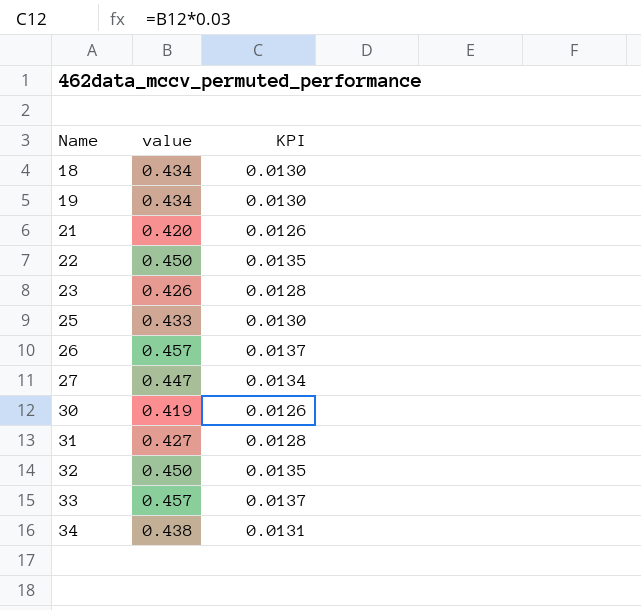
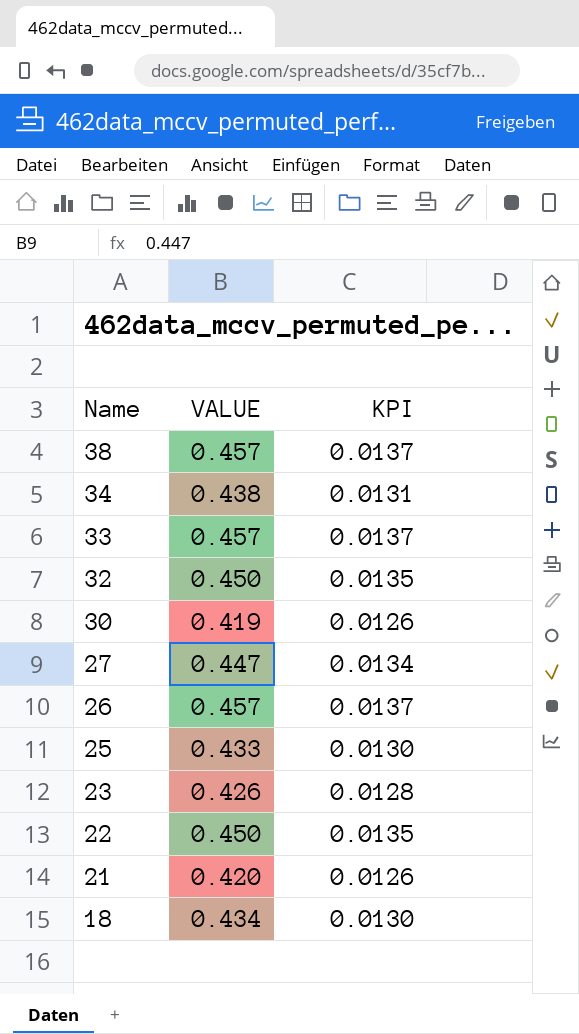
row order: Name ascending -> Name descending
column name: value -> VALUE
row 19: 0.434 | 0.0130 -> none
row 31: 0.427 | 0.0128 -> none
row 38: none -> 0.457 | 0.0137

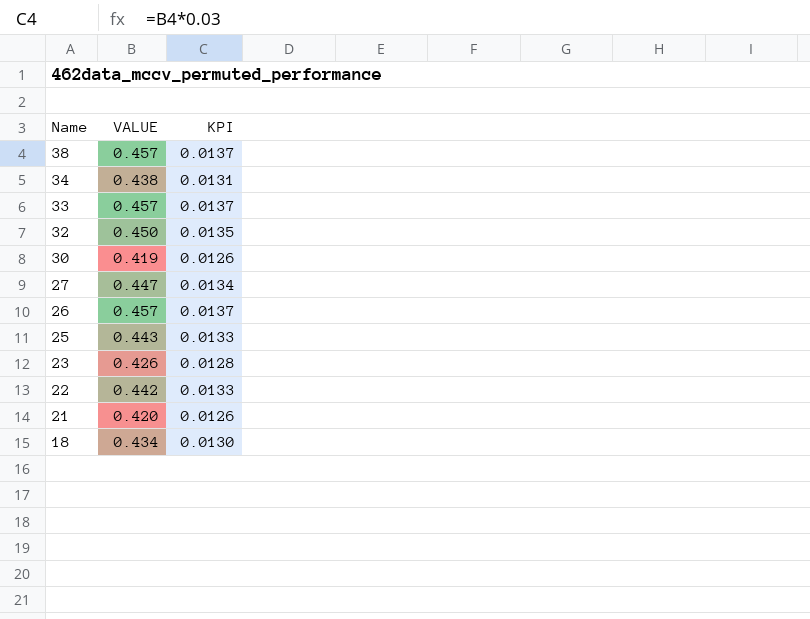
25 | VALUE: 0.433 -> 0.443
25 | KPI: 0.0130 -> 0.0133
22 | VALUE: 0.450 -> 0.442
22 | KPI: 0.0135 -> 0.0133

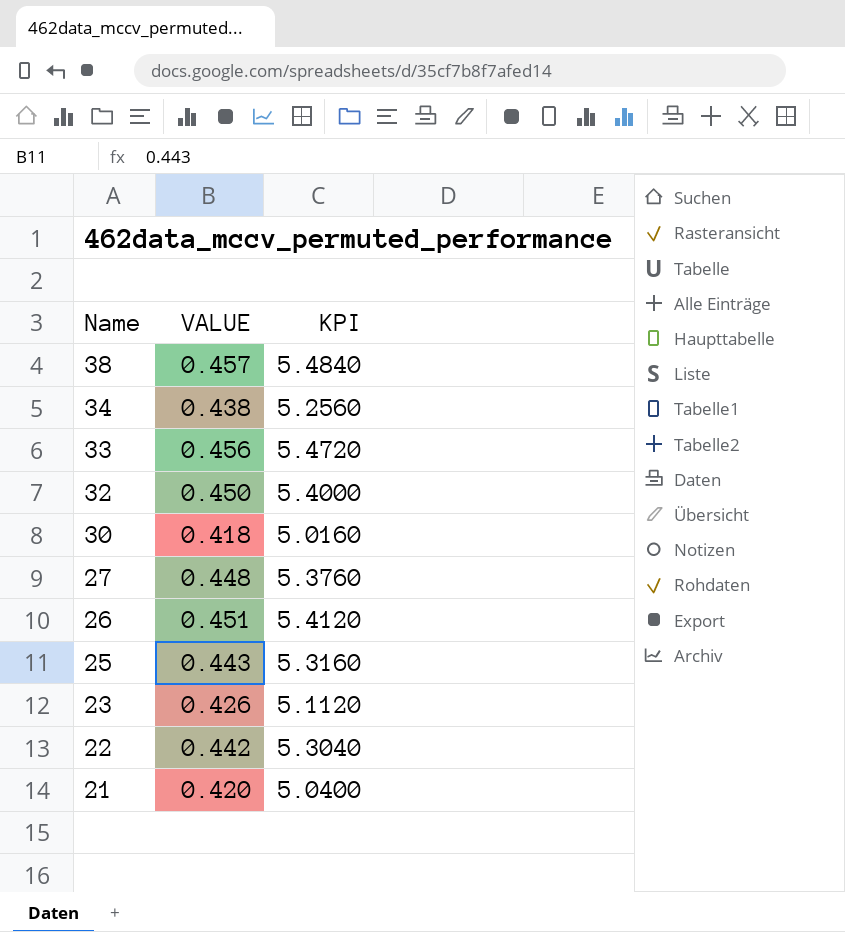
column KPI | formula: [VALUE] * 0.03 -> [VALUE] * 12
row 18: 0.434 | 0.0130 -> none
33 | VALUE: 0.457 -> 0.456
30 | VALUE: 0.419 -> 0.418
27 | VALUE: 0.447 -> 0.448
26 | VALUE: 0.457 -> 0.451

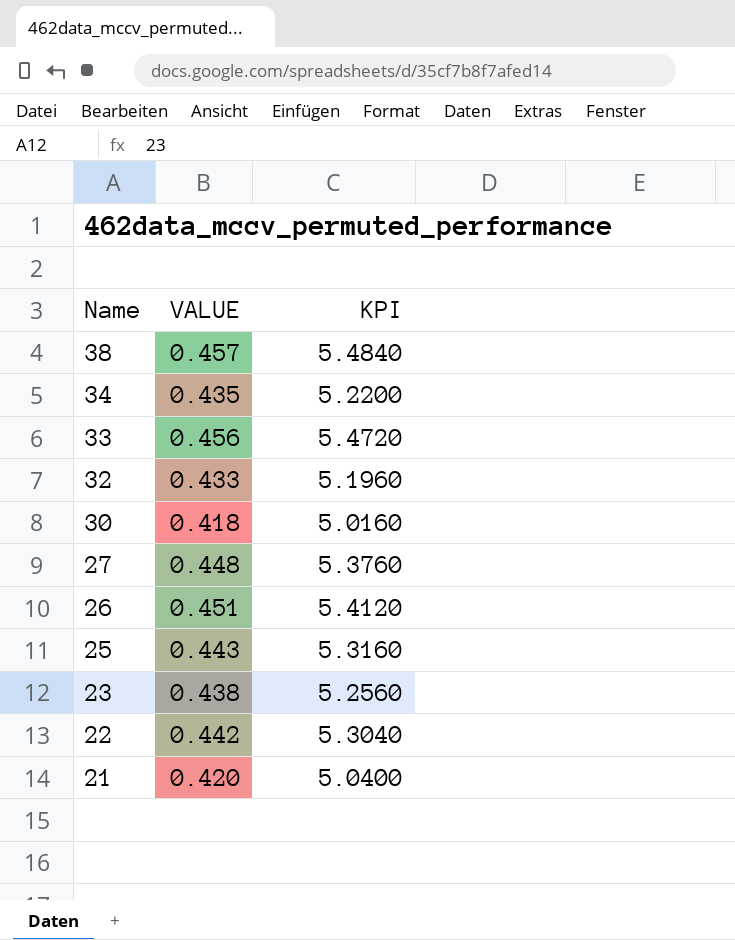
34 | VALUE: 0.438 -> 0.435
34 | KPI: 5.2560 -> 5.2200
32 | VALUE: 0.450 -> 0.433
32 | KPI: 5.4000 -> 5.1960
23 | VALUE: 0.426 -> 0.438
23 | KPI: 5.1120 -> 5.2560

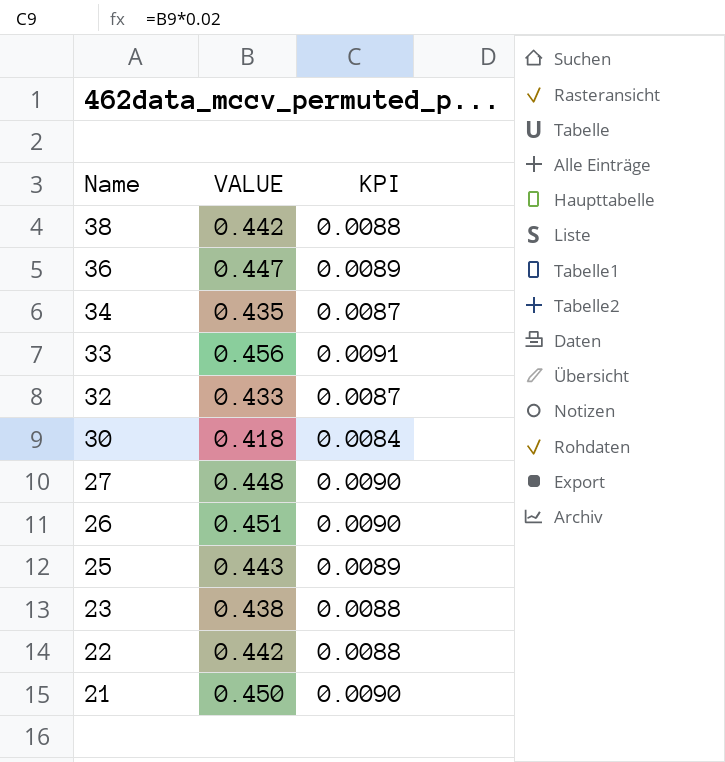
column KPI | formula: [VALUE] * 12 -> [VALUE] * 0.02
38 | VALUE: 0.457 -> 0.442
row 36: none -> 0.447 | 0.0089
21 | VALUE: 0.420 -> 0.450

